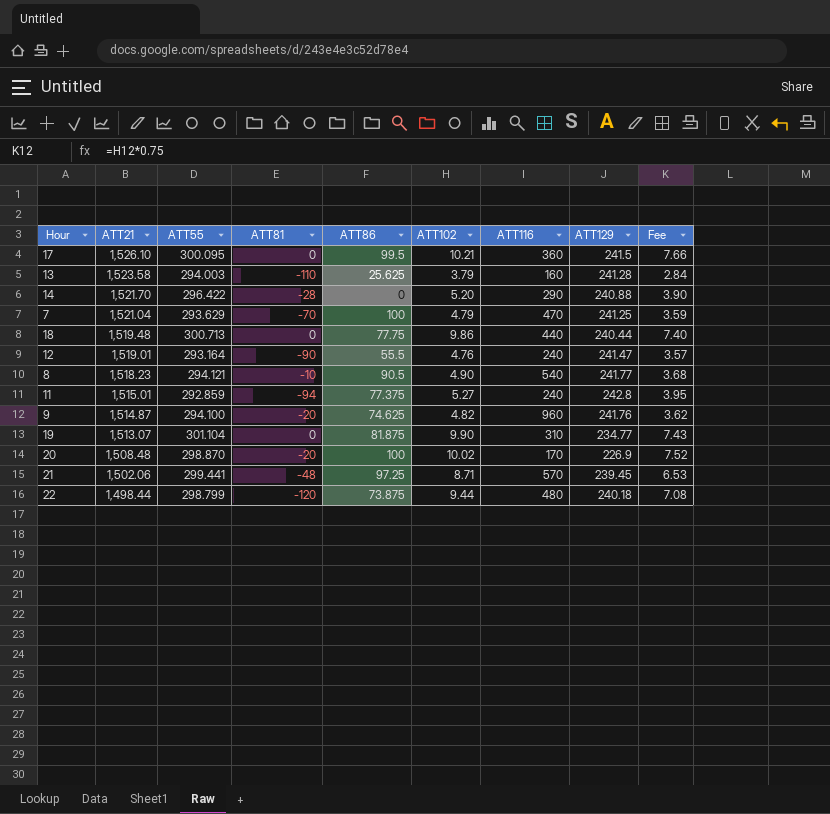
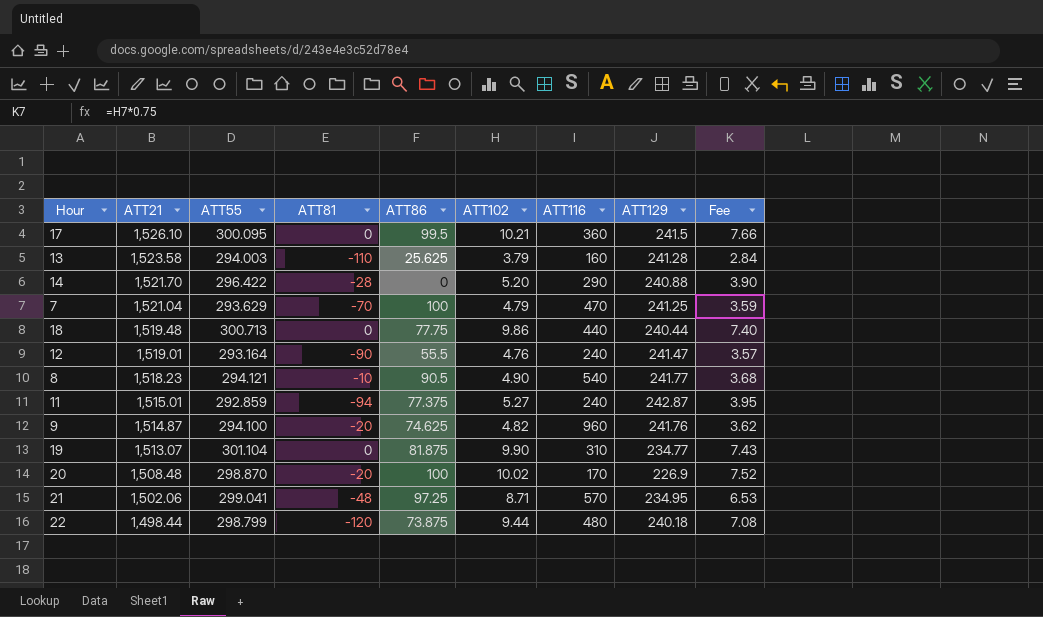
11 | ATT129: 242.8 -> 242.87
21 | ATT55: 299.441 -> 299.041
21 | ATT129: 239.45 -> 234.95

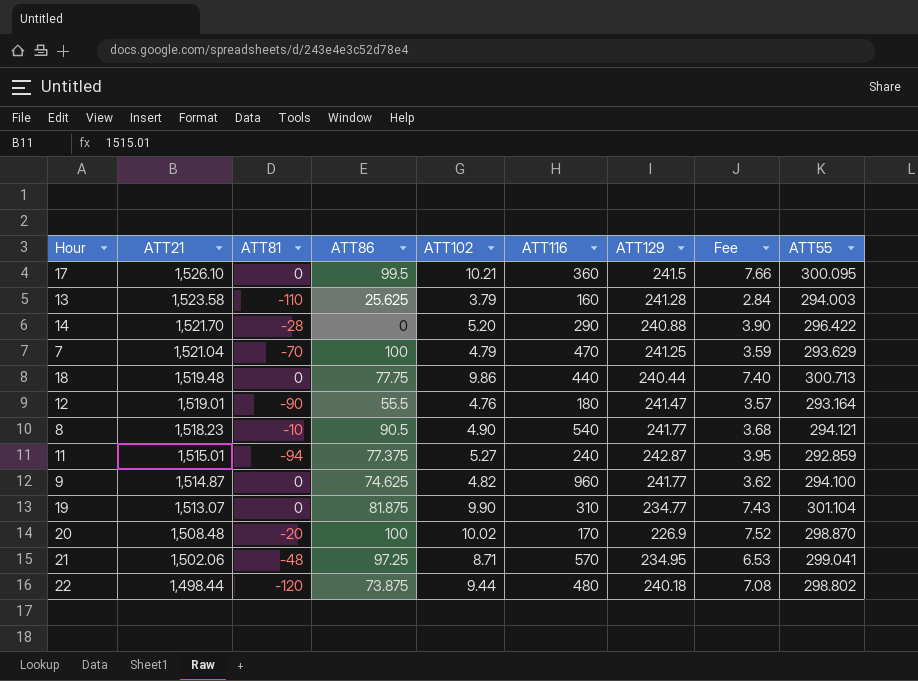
column ATT55 | position: 3 -> 9
12 | ATT116: 240 -> 180
9 | ATT81: -20 -> 0
9 | ATT129: 241.76 -> 241.77
22 | ATT55: 298.799 -> 298.802

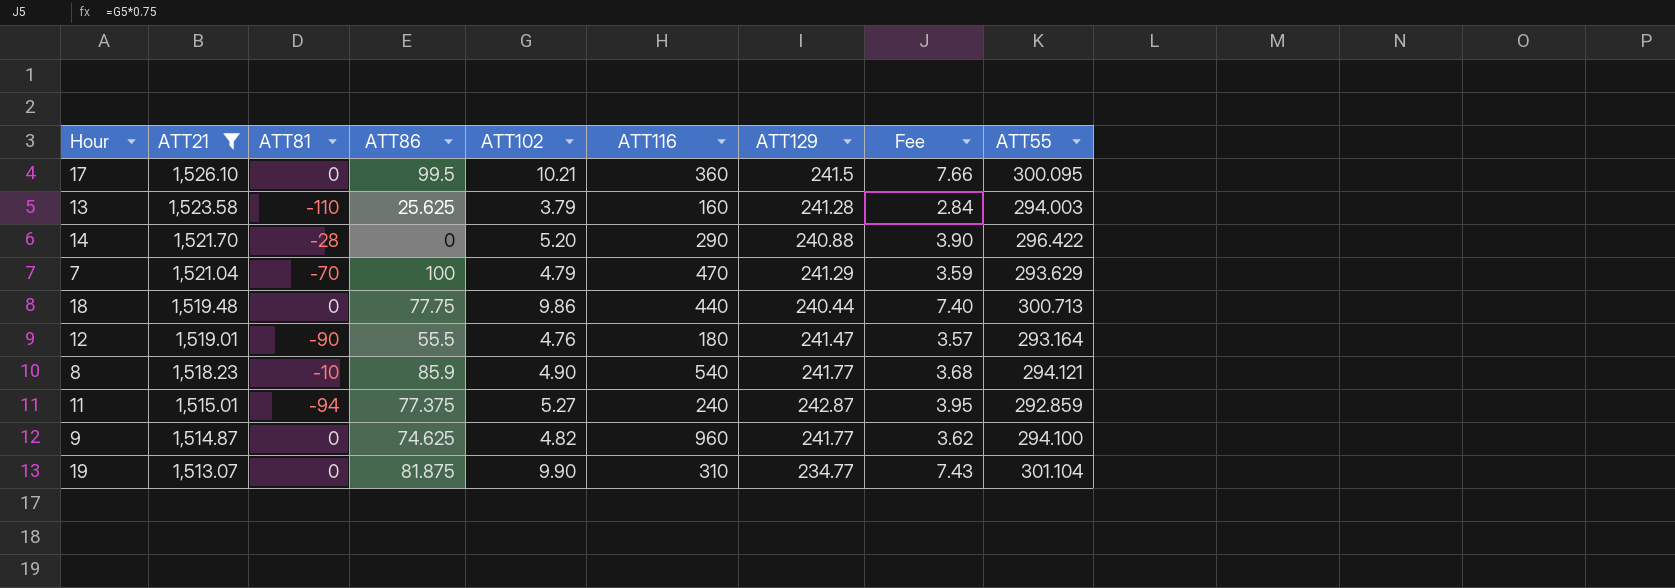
filter: none -> ATT21 >= 1,513.07
7 | ATT129: 241.25 -> 241.29
8 | ATT86: 90.5 -> 85.9

